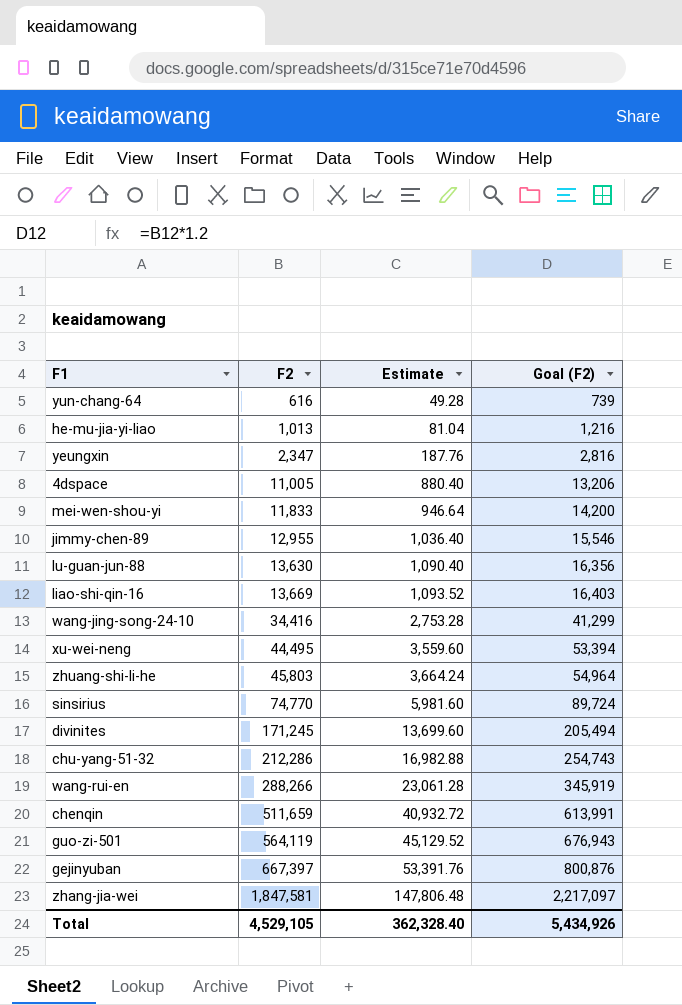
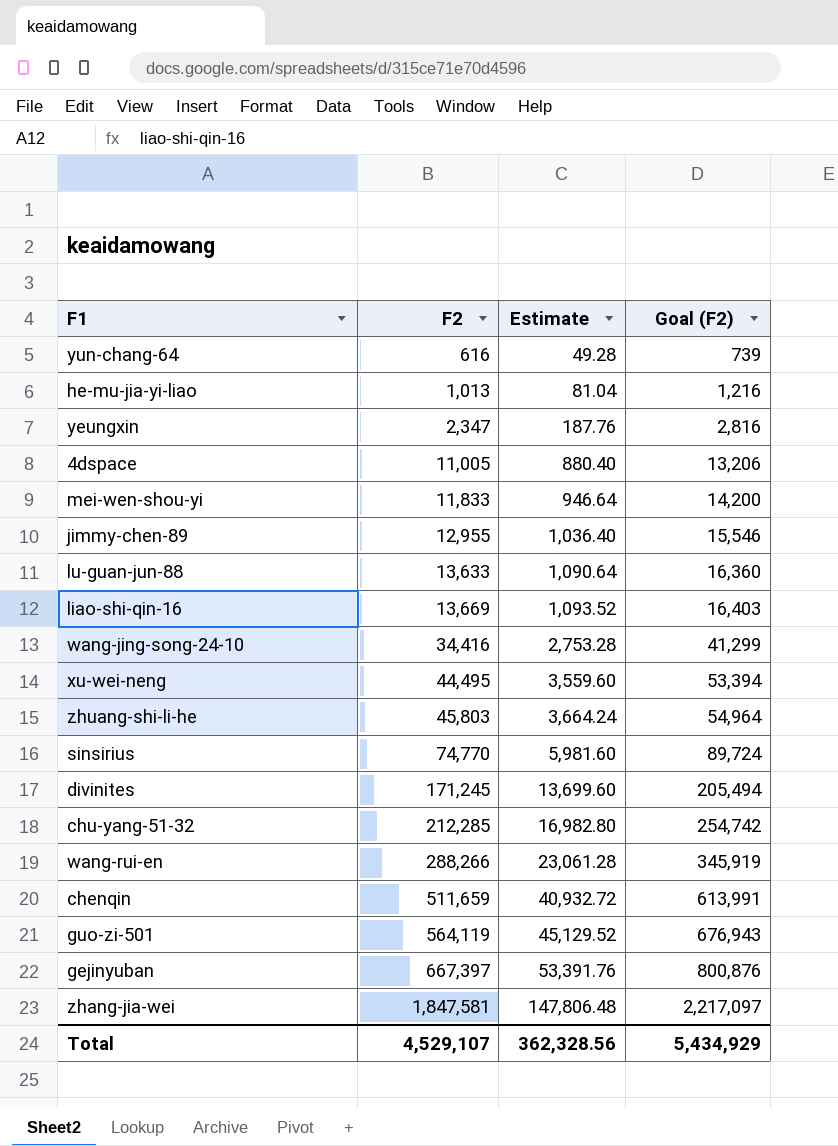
lu-guan-jun-88 | F2: 13,630 -> 13,633
lu-guan-jun-88 | Estimate: 1,090.40 -> 1,090.64
lu-guan-jun-88 | Goal (F2): 16,356 -> 16,360
chu-yang-51-32 | F2: 212,286 -> 212,285
chu-yang-51-32 | Estimate: 16,982.88 -> 16,982.80
chu-yang-51-32 | Goal (F2): 254,743 -> 254,742
Total | F2: 4,529,105 -> 4,529,107
Total | Estimate: 362,328.40 -> 362,328.56
Total | Goal (F2): 5,434,926 -> 5,434,929

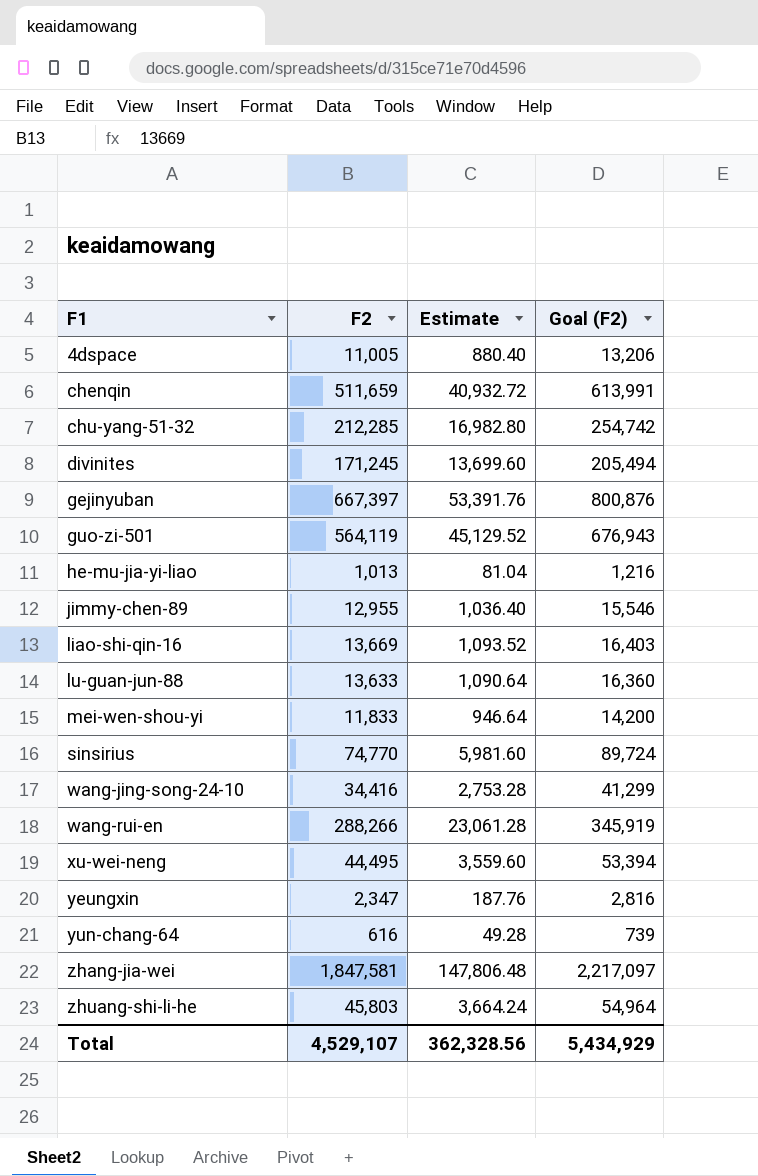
row order: F2 ascending -> F1 ascending

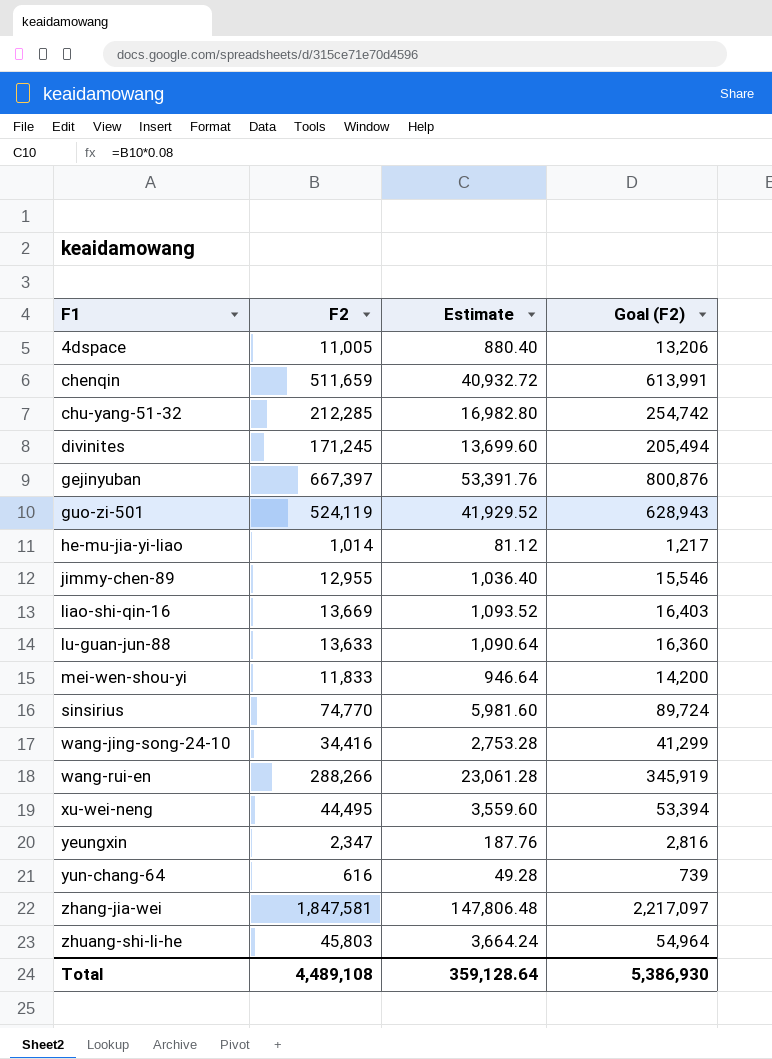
guo-zi-501 | F2: 564,119 -> 524,119
guo-zi-501 | Estimate: 45,129.52 -> 41,929.52
guo-zi-501 | Goal (F2): 676,943 -> 628,943
he-mu-jia-yi-liao | F2: 1,013 -> 1,014
he-mu-jia-yi-liao | Estimate: 81.04 -> 81.12
he-mu-jia-yi-liao | Goal (F2): 1,216 -> 1,217
Total | F2: 4,529,107 -> 4,489,108
Total | Estimate: 362,328.56 -> 359,128.64
Total | Goal (F2): 5,434,929 -> 5,386,930

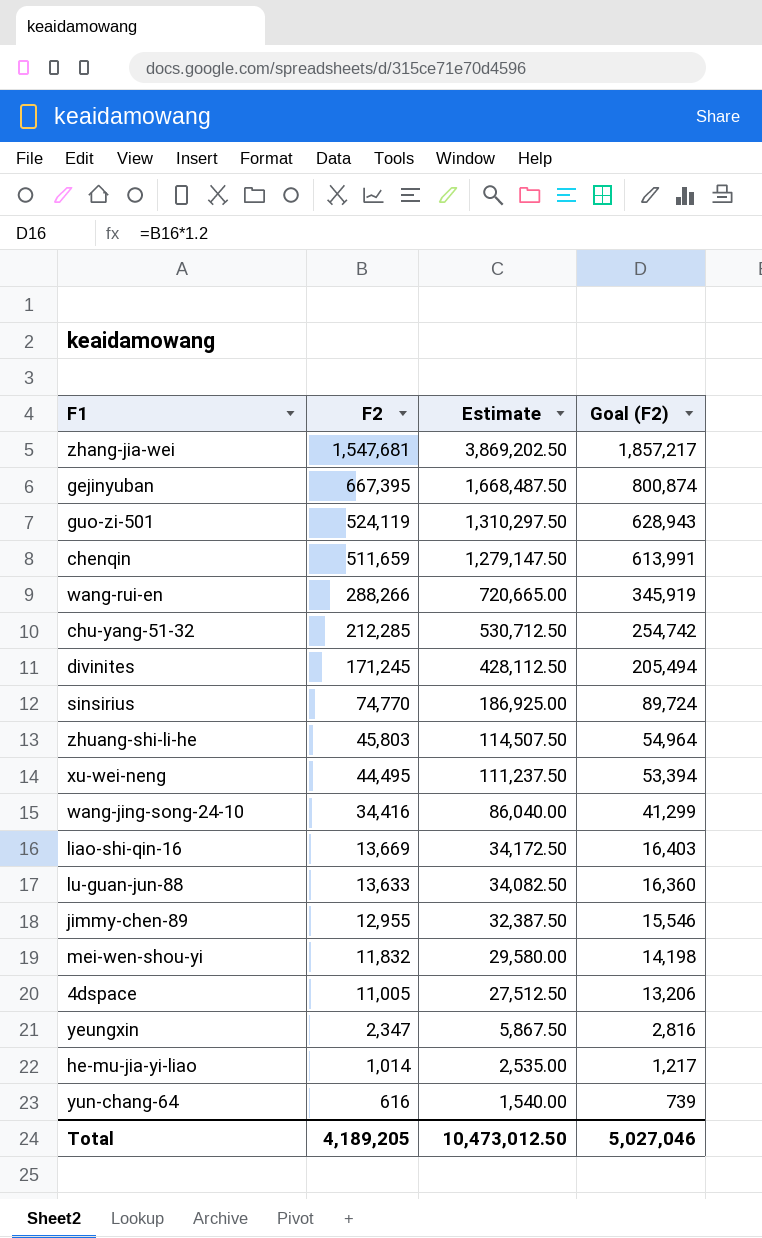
row order: F1 ascending -> F2 descending
column Estimate | formula: [F2] * 0.08 -> [F2] * 2.5
zhang-jia-wei | F2: 1,847,581 -> 1,547,681
zhang-jia-wei | Goal (F2): 2,217,097 -> 1,857,217
gejinyuban | F2: 667,397 -> 667,395
gejinyuban | Goal (F2): 800,876 -> 800,874
mei-wen-shou-yi | F2: 11,833 -> 11,832
mei-wen-shou-yi | Goal (F2): 14,200 -> 14,198
Total | F2: 4,489,108 -> 4,189,205
Total | Estimate: 359,128.64 -> 10,473,012.50
Total | Goal (F2): 5,386,930 -> 5,027,046

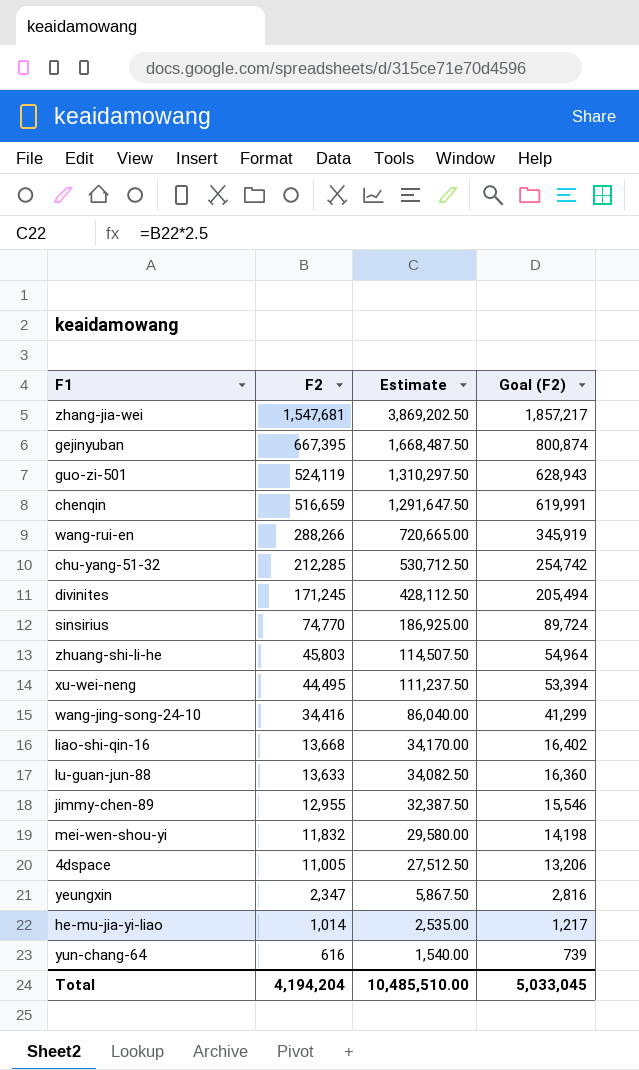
chenqin | F2: 511,659 -> 516,659
chenqin | Estimate: 1,279,147.50 -> 1,291,647.50
chenqin | Goal (F2): 613,991 -> 619,991
liao-shi-qin-16 | F2: 13,669 -> 13,668
liao-shi-qin-16 | Estimate: 34,172.50 -> 34,170.00
liao-shi-qin-16 | Goal (F2): 16,403 -> 16,402
Total | F2: 4,189,205 -> 4,194,204
Total | Estimate: 10,473,012.50 -> 10,485,510.00
Total | Goal (F2): 5,027,046 -> 5,033,045

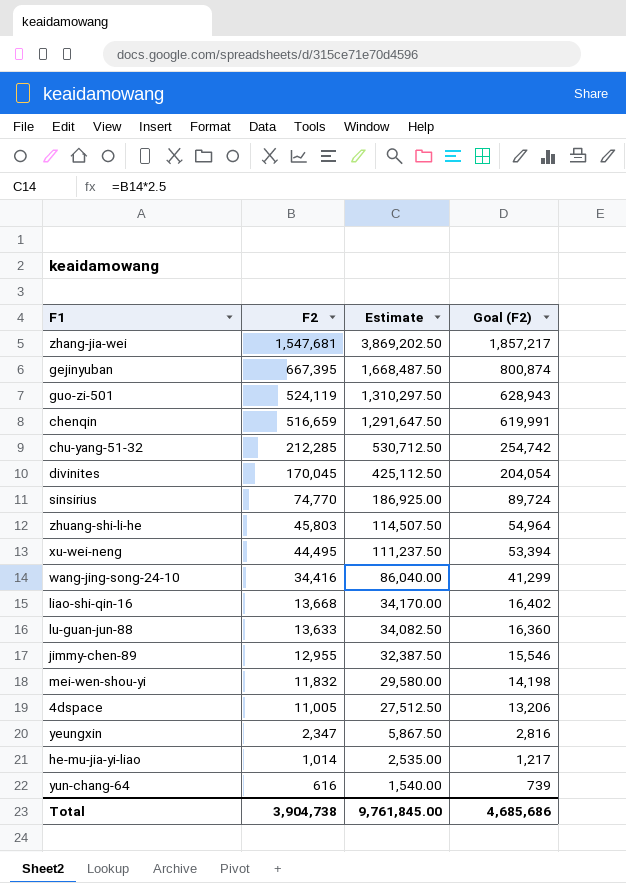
row wang-rui-en: 288,266 | 720,665.00 | 345,919 -> none
divinites | F2: 171,245 -> 170,045
divinites | Estimate: 428,112.50 -> 425,112.50
divinites | Goal (F2): 205,494 -> 204,054
Total | F2: 4,194,204 -> 3,904,738
Total | Estimate: 10,485,510.00 -> 9,761,845.00
Total | Goal (F2): 5,033,045 -> 4,685,686

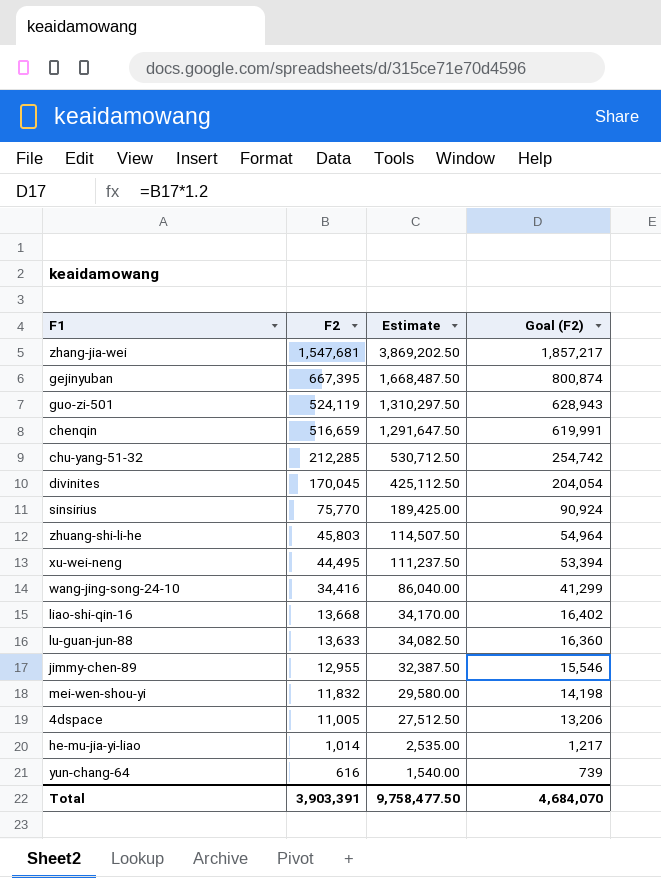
row yeungxin: 2,347 | 5,867.50 | 2,816 -> none
sinsirius | F2: 74,770 -> 75,770
sinsirius | Estimate: 186,925.00 -> 189,425.00
sinsirius | Goal (F2): 89,724 -> 90,924
Total | F2: 3,904,738 -> 3,903,391
Total | Estimate: 9,761,845.00 -> 9,758,477.50
Total | Goal (F2): 4,685,686 -> 4,684,070

